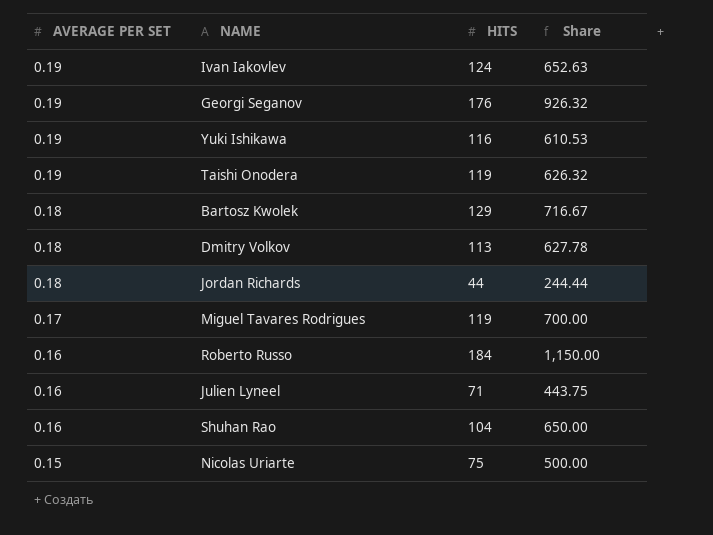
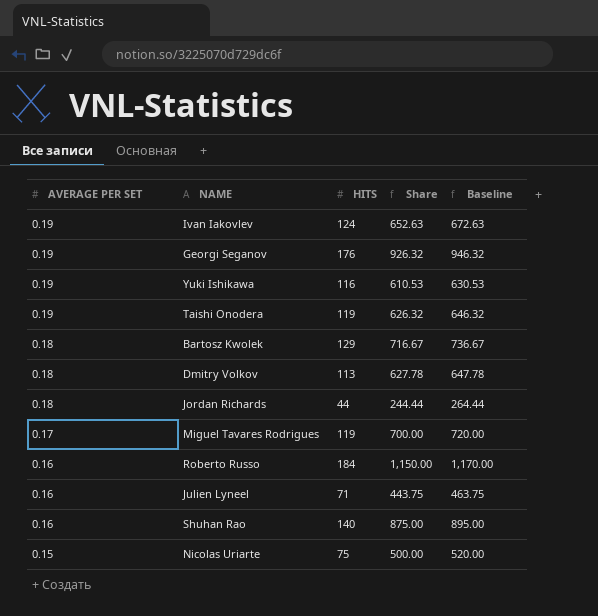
column Baseline | formula: none -> [Share] + 20
Shuhan Rao | HITS: 104 -> 140
Shuhan Rao | Share: 650.00 -> 875.00

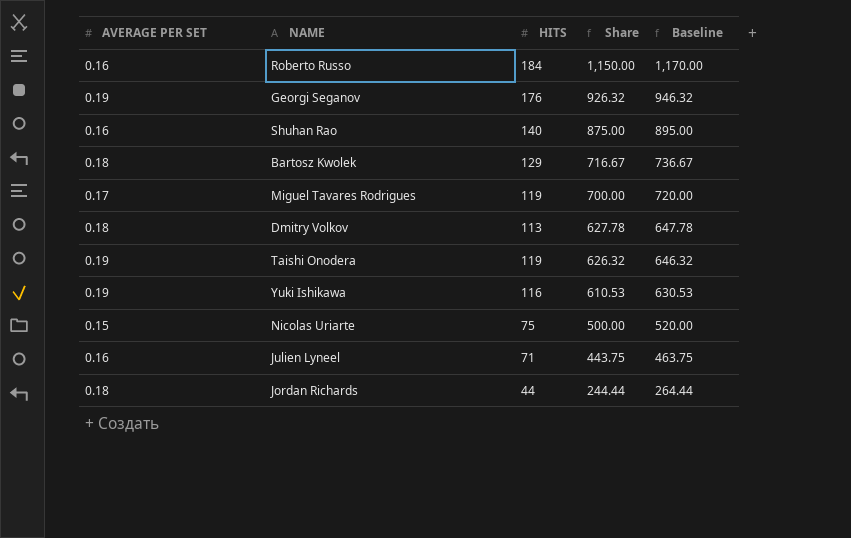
row order: AVERAGE PER SET descending -> Share descending
row Ivan Iakovlev: 0.19 | 124 | 652.63 | 672.63 -> none

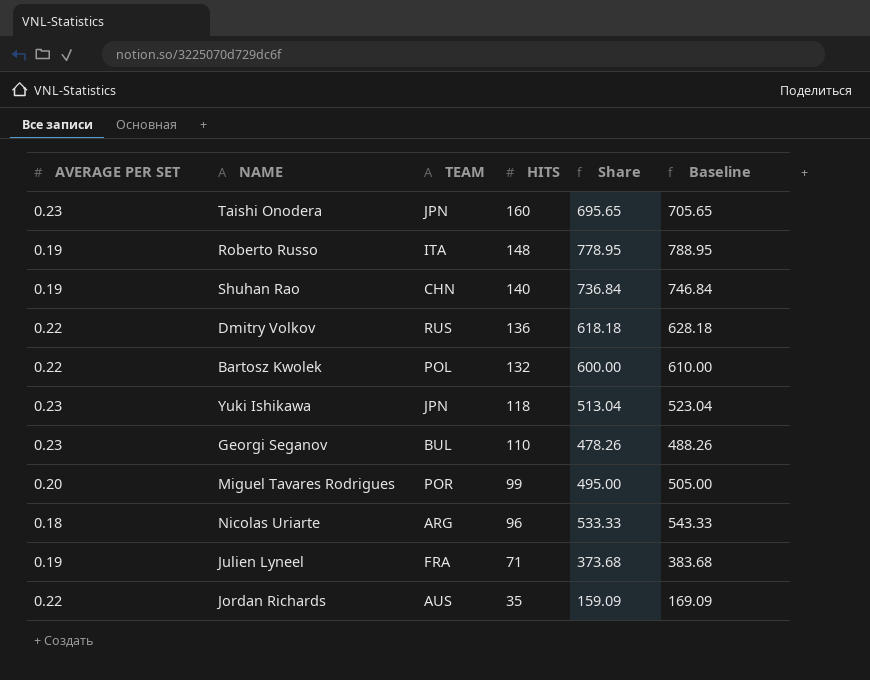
row order: Share descending -> HITS descending
column TEAM | position: none -> 3
column Baseline | formula: [Share] + 20 -> [Share] + 10
Taishi Onodera | AVERAGE PER SET: 0.19 -> 0.23
Taishi Onodera | HITS: 119 -> 160
Taishi Onodera | Share: 626.32 -> 695.65
Roberto Russo | AVERAGE PER SET: 0.16 -> 0.19
Roberto Russo | HITS: 184 -> 148
Roberto Russo | Share: 1,150.00 -> 778.95
Shuhan Rao | AVERAGE PER SET: 0.16 -> 0.19
Shuhan Rao | Share: 875.00 -> 736.84
Dmitry Volkov | AVERAGE PER SET: 0.18 -> 0.22
Dmitry Volkov | HITS: 113 -> 136
Dmitry Volkov | Share: 627.78 -> 618.18
Bartosz Kwolek | AVERAGE PER SET: 0.18 -> 0.22
Bartosz Kwolek | HITS: 129 -> 132
Bartosz Kwolek | Share: 716.67 -> 600.00
Yuki Ishikawa | AVERAGE PER SET: 0.19 -> 0.23
Yuki Ishikawa | HITS: 116 -> 118
Yuki Ishikawa | Share: 610.53 -> 513.04
Georgi Seganov | AVERAGE PER SET: 0.19 -> 0.23
Georgi Seganov | HITS: 176 -> 110
Georgi Seganov | Share: 926.32 -> 478.26
Miguel Tavares Rodrigues | AVERAGE PER SET: 0.17 -> 0.20
Miguel Tavares Rodrigues | HITS: 119 -> 99
Miguel Tavares Rodrigues | Share: 700.00 -> 495.00
Nicolas Uriarte | AVERAGE PER SET: 0.15 -> 0.18
Nicolas Uriarte | HITS: 75 -> 96
Nicolas Uriarte | Share: 500.00 -> 533.33
Julien Lyneel | AVERAGE PER SET: 0.16 -> 0.19
Julien Lyneel | Share: 443.75 -> 373.68
Jordan Richards | AVERAGE PER SET: 0.18 -> 0.22
Jordan Richards | HITS: 44 -> 35
Jordan Richards | Share: 244.44 -> 159.09

